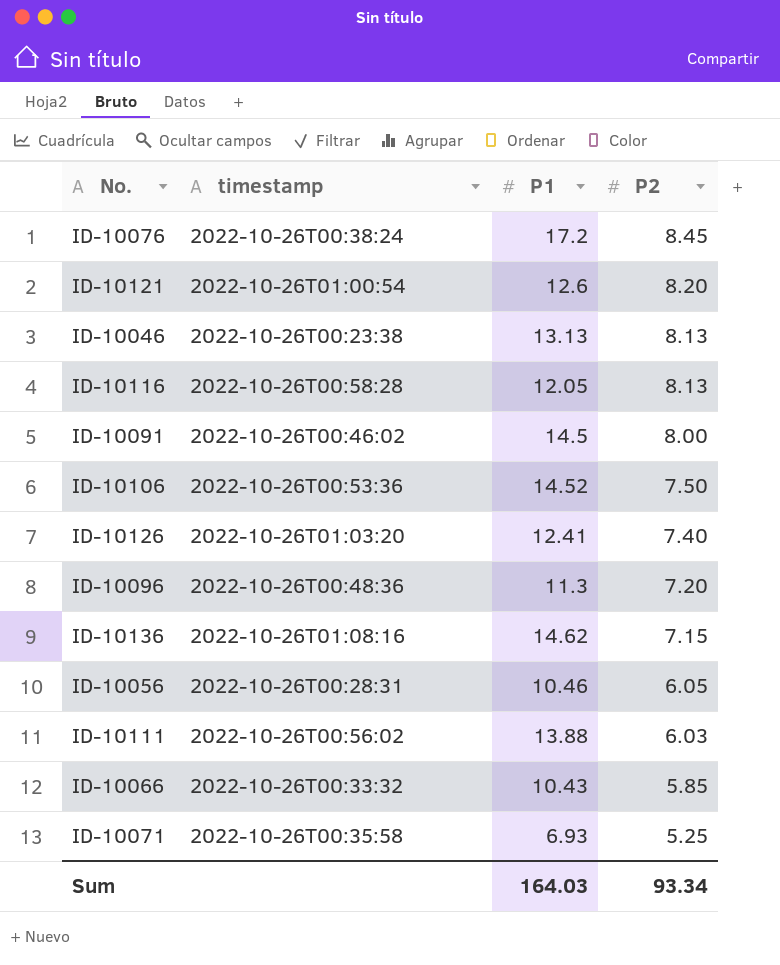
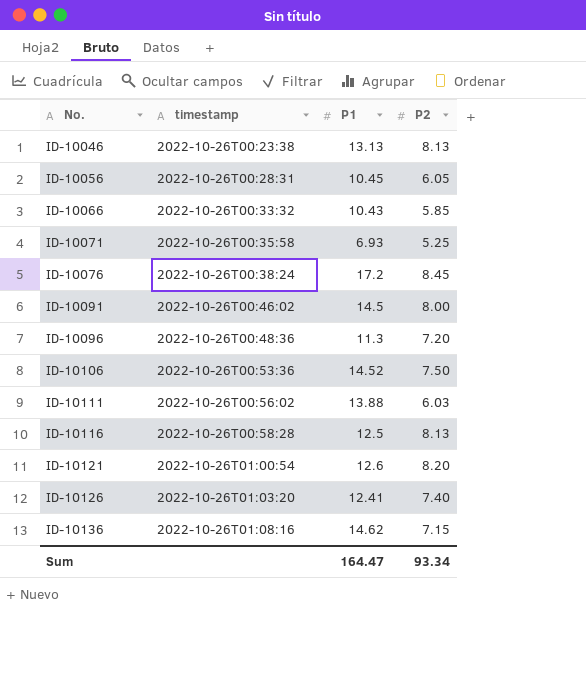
row order: P2 descending -> No. ascending
ID-10056 | P1: 10.46 -> 10.45
ID-10116 | P1: 12.05 -> 12.5
Sum | P1: 164.03 -> 164.47

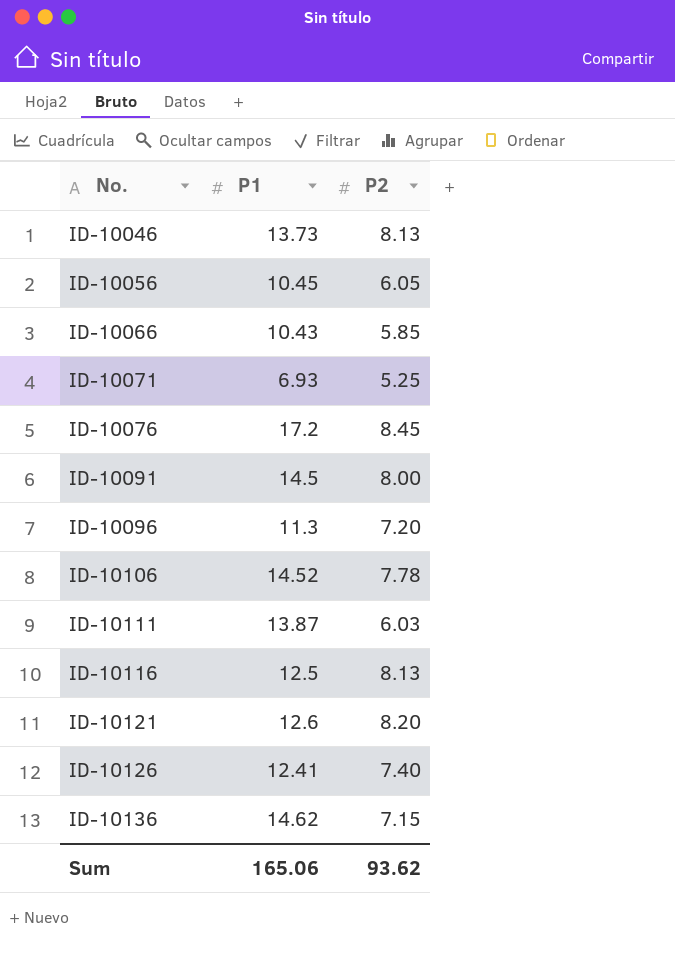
column timestamp | position: 2 -> none
ID-10046 | P1: 13.13 -> 13.73
ID-10106 | P2: 7.50 -> 7.78
ID-10111 | P1: 13.88 -> 13.87
Sum | P1: 164.47 -> 165.06
Sum | P2: 93.34 -> 93.62

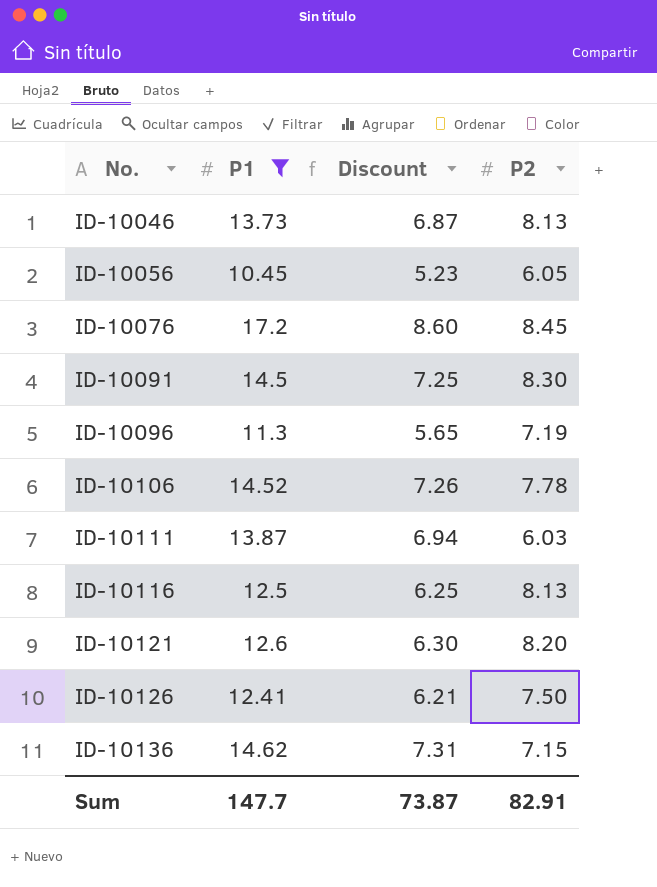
filter: none -> P1 >= 10.45
column Discount | formula: none -> [P1] * 0.5
ID-10091 | P2: 8.00 -> 8.30
ID-10096 | P2: 7.20 -> 7.19
ID-10126 | P2: 7.40 -> 7.50
Sum | P1: 165.06 -> 147.7
Sum | P2: 93.62 -> 82.91

